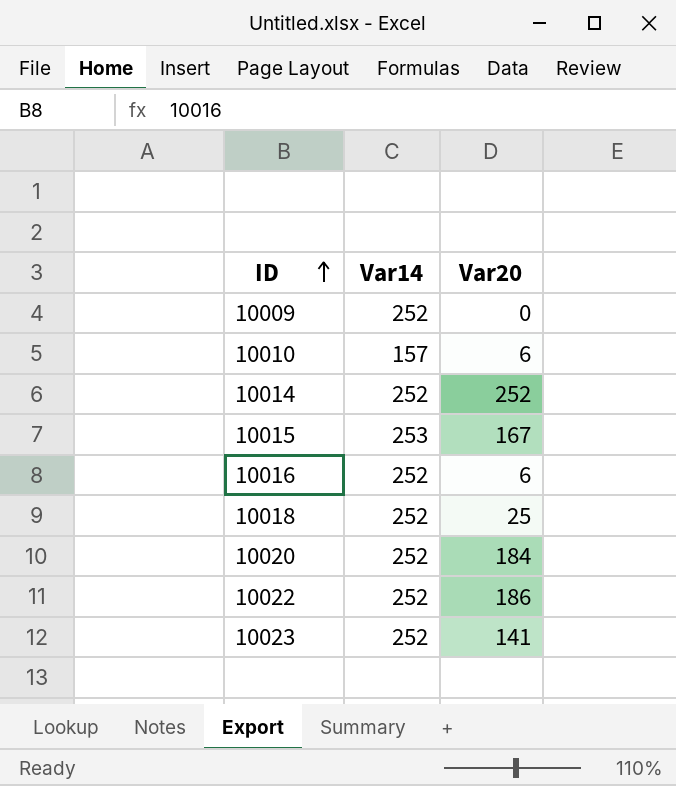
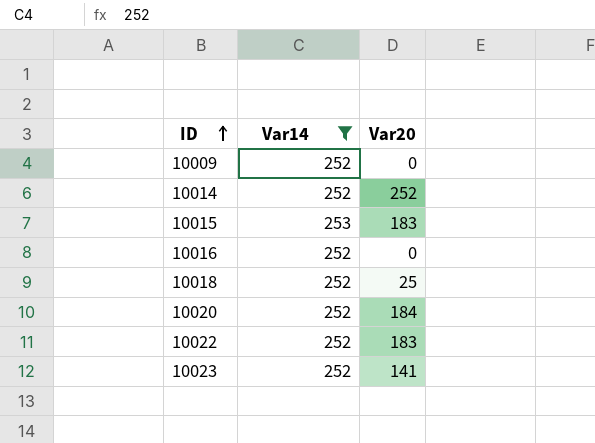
filter: none -> Var14 != 157
10015 | Var20: 167 -> 183
10016 | Var20: 6 -> 0
10022 | Var20: 186 -> 183

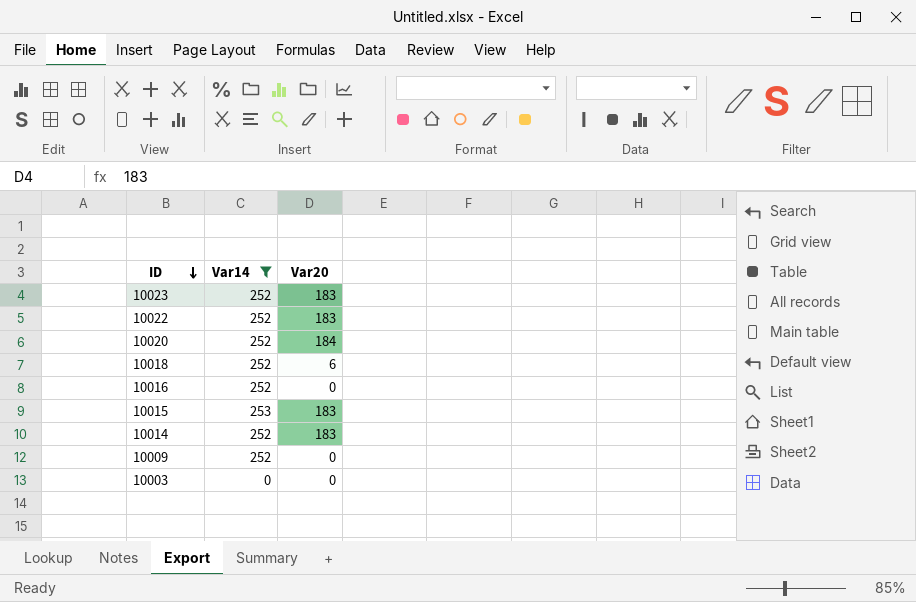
row order: ID ascending -> ID descending
10023 | Var20: 141 -> 183
10018 | Var20: 25 -> 6
10014 | Var20: 252 -> 183
row 10003: none -> 0 | 0

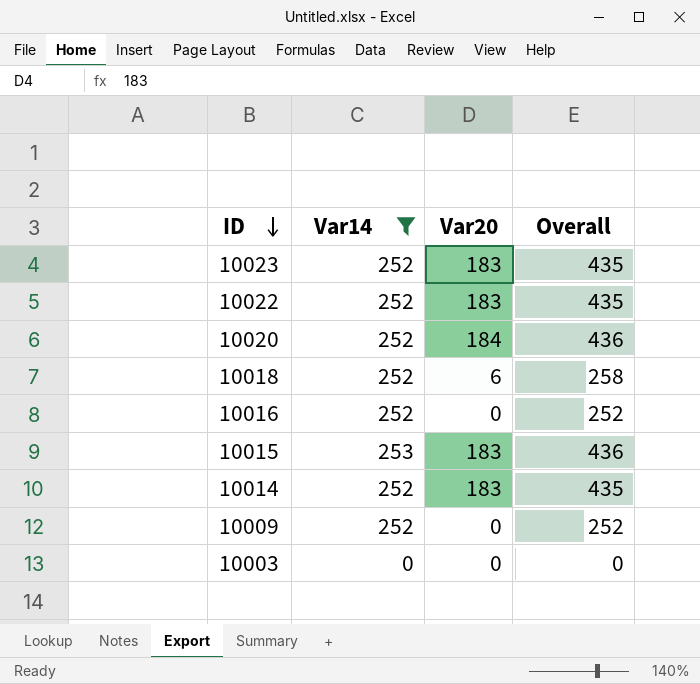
column Overall | formula: none -> [Var14] + [Var20]

